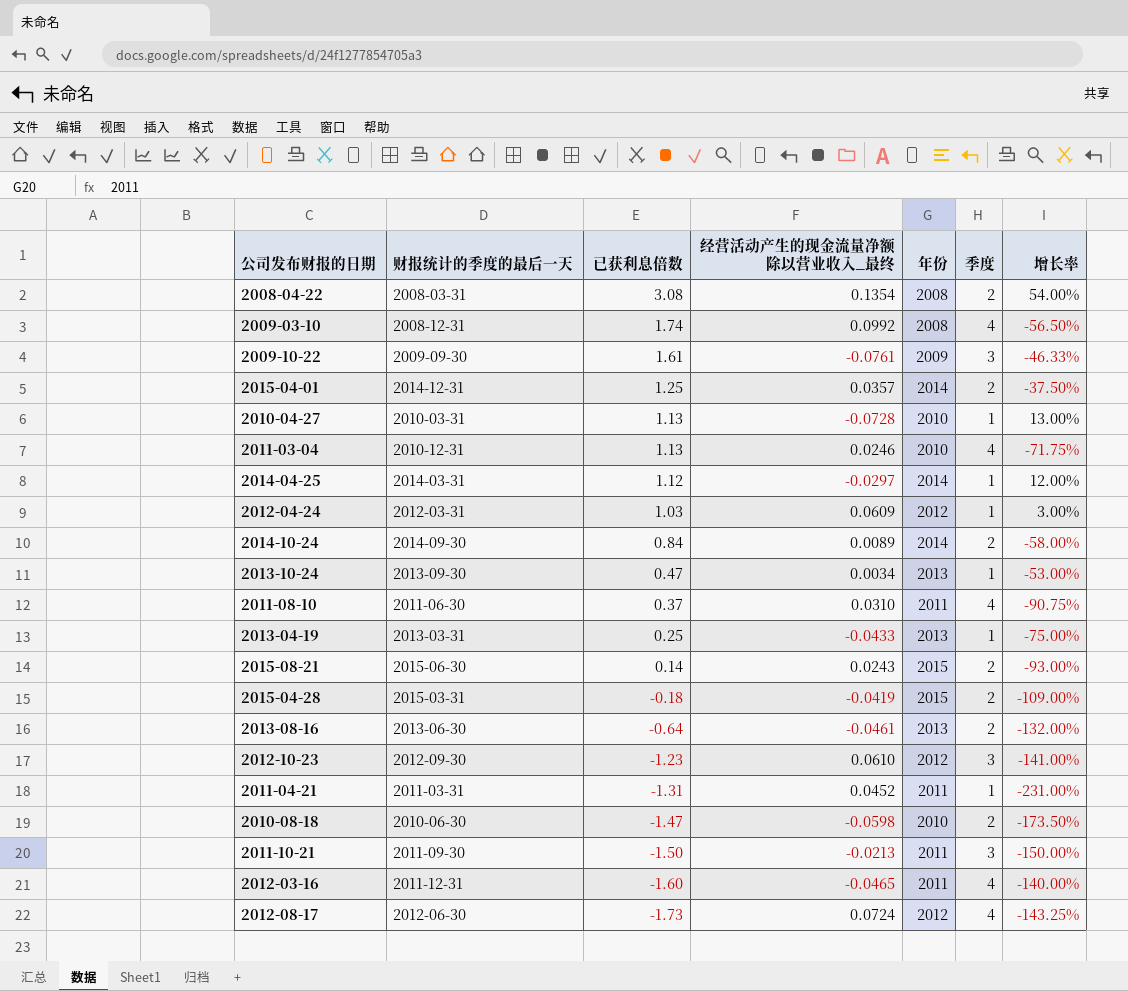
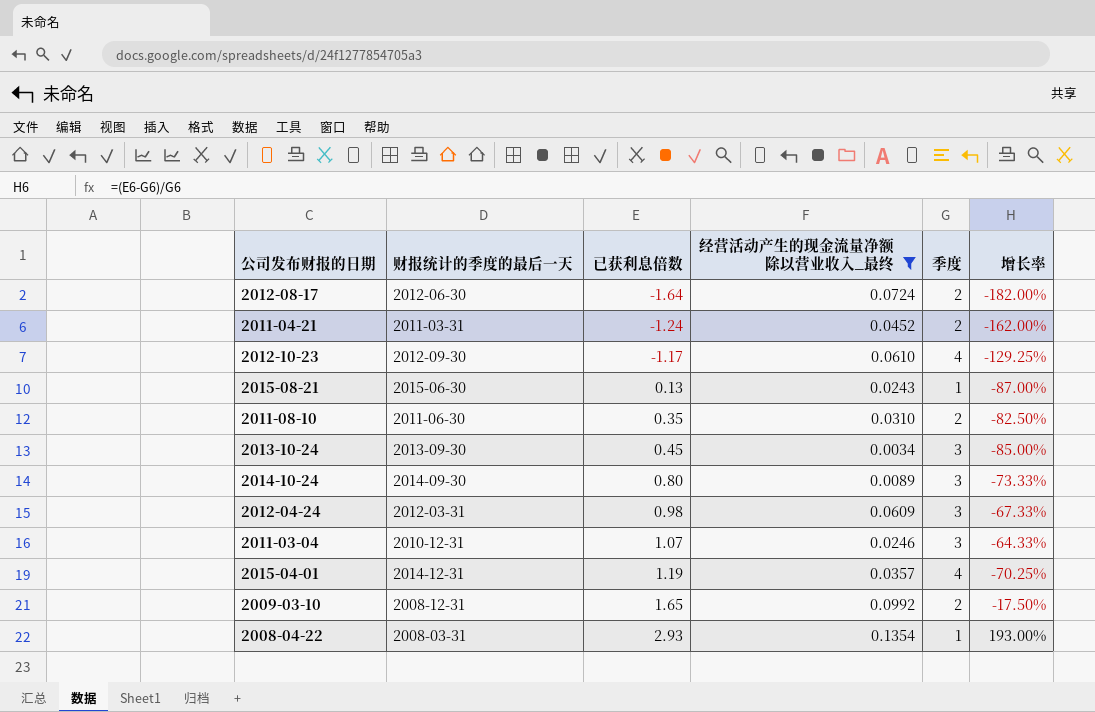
filter: none -> 经营活动产生的现金流量净额除以营业收入_最终 >= 0.0034
row order: 已获利息倍数 descending -> 已获利息倍数 ascending
column 年份 | position: 5 -> none
2012-08-17 | 已获利息倍数: -1.73 -> -1.64
2012-08-17 | 季度: 4 -> 2
2012-08-17 | 增长率: -143.25% -> -182.00%
2011-04-21 | 已获利息倍数: -1.31 -> -1.24
2011-04-21 | 季度: 1 -> 2
2011-04-21 | 增长率: -231.00% -> -162.00%
2012-10-23 | 已获利息倍数: -1.23 -> -1.17
2012-10-23 | 季度: 3 -> 4
2012-10-23 | 增长率: -141.00% -> -129.25%
2015-08-21 | 已获利息倍数: 0.14 -> 0.13
2015-08-21 | 季度: 2 -> 1
2015-08-21 | 增长率: -93.00% -> -87.00%
2011-08-10 | 已获利息倍数: 0.37 -> 0.35
2011-08-10 | 季度: 4 -> 2
2011-08-10 | 增长率: -90.75% -> -82.50%
2013-10-24 | 已获利息倍数: 0.47 -> 0.45
2013-10-24 | 季度: 1 -> 3
2013-10-24 | 增长率: -53.00% -> -85.00%
2014-10-24 | 已获利息倍数: 0.84 -> 0.80
2014-10-24 | 季度: 2 -> 3
2014-10-24 | 增长率: -58.00% -> -73.33%
2012-04-24 | 已获利息倍数: 1.03 -> 0.98
2012-04-24 | 季度: 1 -> 3
2012-04-24 | 增长率: 3.00% -> -67.33%
2011-03-04 | 已获利息倍数: 1.13 -> 1.07
2011-03-04 | 季度: 4 -> 3
2011-03-04 | 增长率: -71.75% -> -64.33%
2015-04-01 | 已获利息倍数: 1.25 -> 1.19
2015-04-01 | 季度: 2 -> 4
2015-04-01 | 增长率: -37.50% -> -70.25%
2009-03-10 | 已获利息倍数: 1.74 -> 1.65
2009-03-10 | 季度: 4 -> 2
2009-03-10 | 增长率: -56.50% -> -17.50%
2008-04-22 | 已获利息倍数: 3.08 -> 2.93
2008-04-22 | 季度: 2 -> 1
2008-04-22 | 增长率: 54.00% -> 193.00%

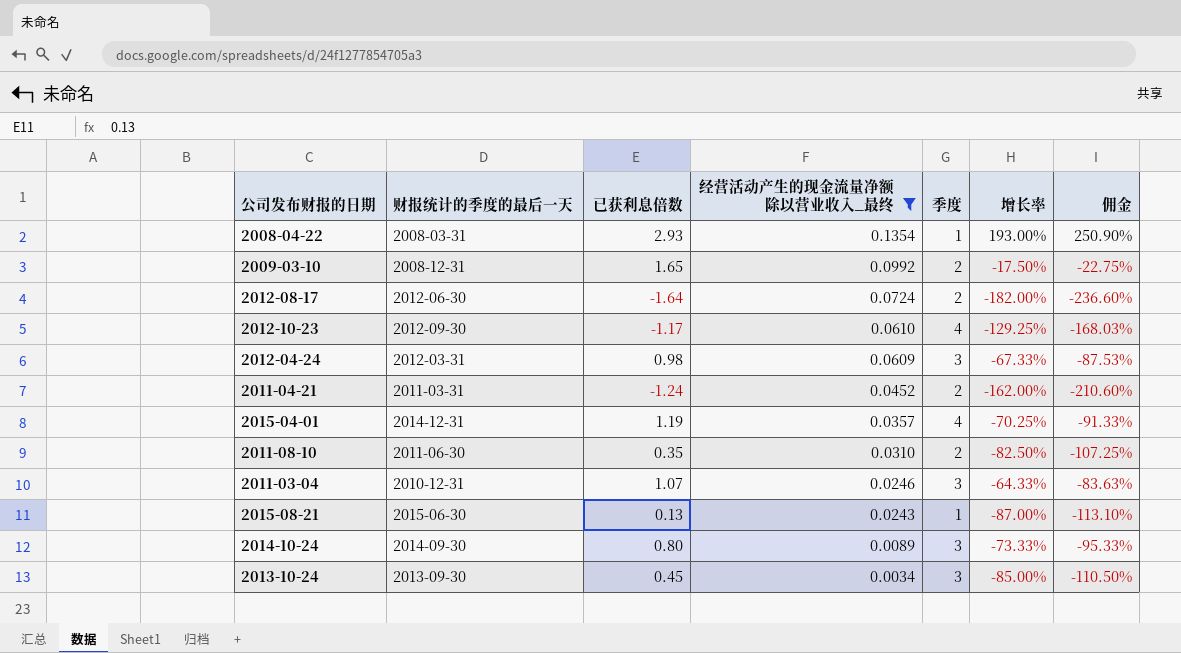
row order: 已获利息倍数 ascending -> 经营活动产生的现金流量净额除以营业收入_最终 descending
column 佣金 | formula: none -> [增长率] * 1.3

